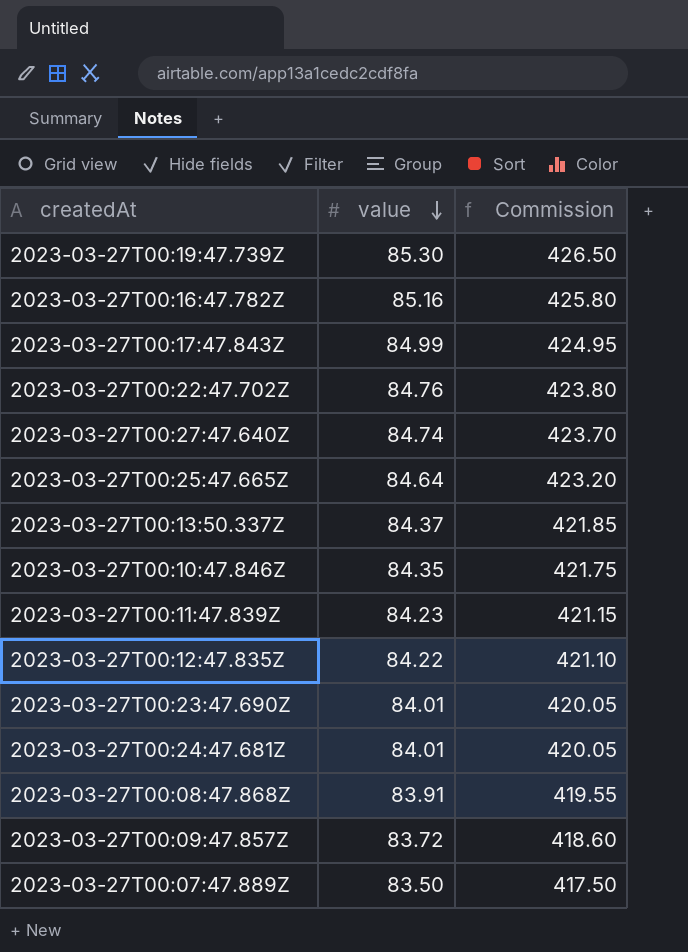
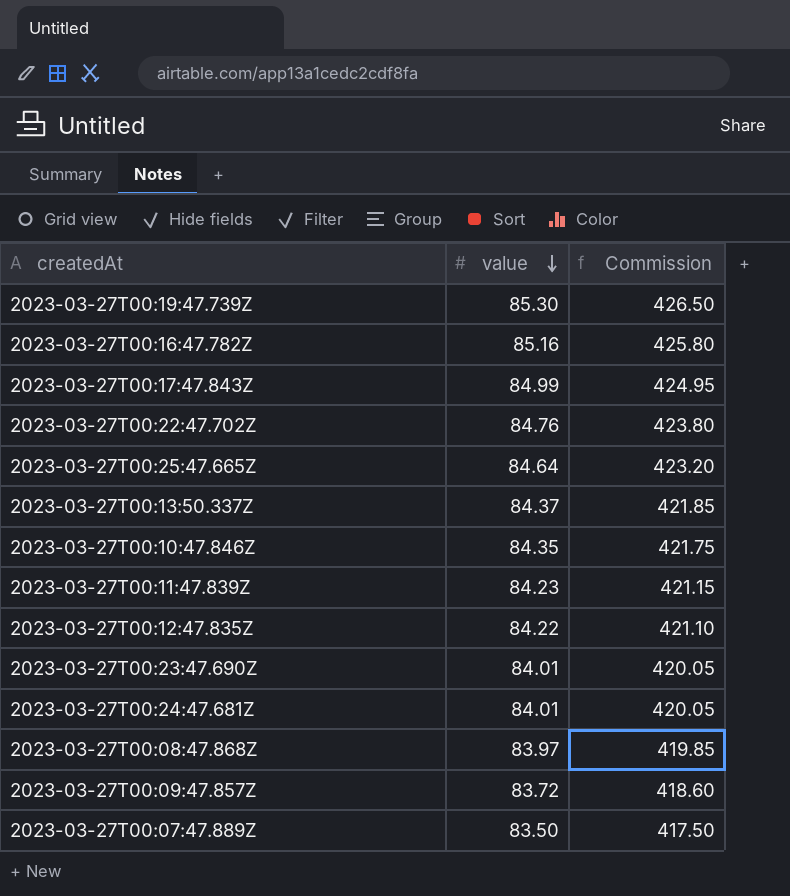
row 2023-03-27T00:27:47.640Z: 84.74 | 423.70 -> none
2023-03-27T00:08:47.868Z | value: 83.91 -> 83.97
2023-03-27T00:08:47.868Z | Commission: 419.55 -> 419.85

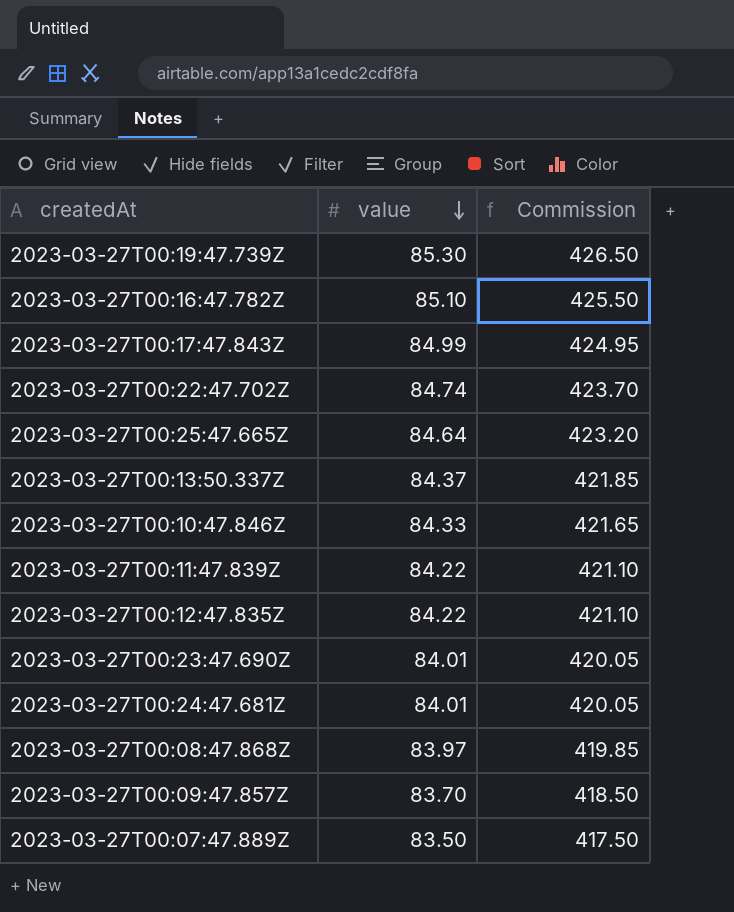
2023-03-27T00:16:47.782Z | value: 85.16 -> 85.10
2023-03-27T00:16:47.782Z | Commission: 425.80 -> 425.50
2023-03-27T00:22:47.702Z | value: 84.76 -> 84.74
2023-03-27T00:22:47.702Z | Commission: 423.80 -> 423.70
2023-03-27T00:10:47.846Z | value: 84.35 -> 84.33
2023-03-27T00:10:47.846Z | Commission: 421.75 -> 421.65
2023-03-27T00:11:47.839Z | value: 84.23 -> 84.22
2023-03-27T00:11:47.839Z | Commission: 421.15 -> 421.10
2023-03-27T00:09:47.857Z | value: 83.72 -> 83.70
2023-03-27T00:09:47.857Z | Commission: 418.60 -> 418.50

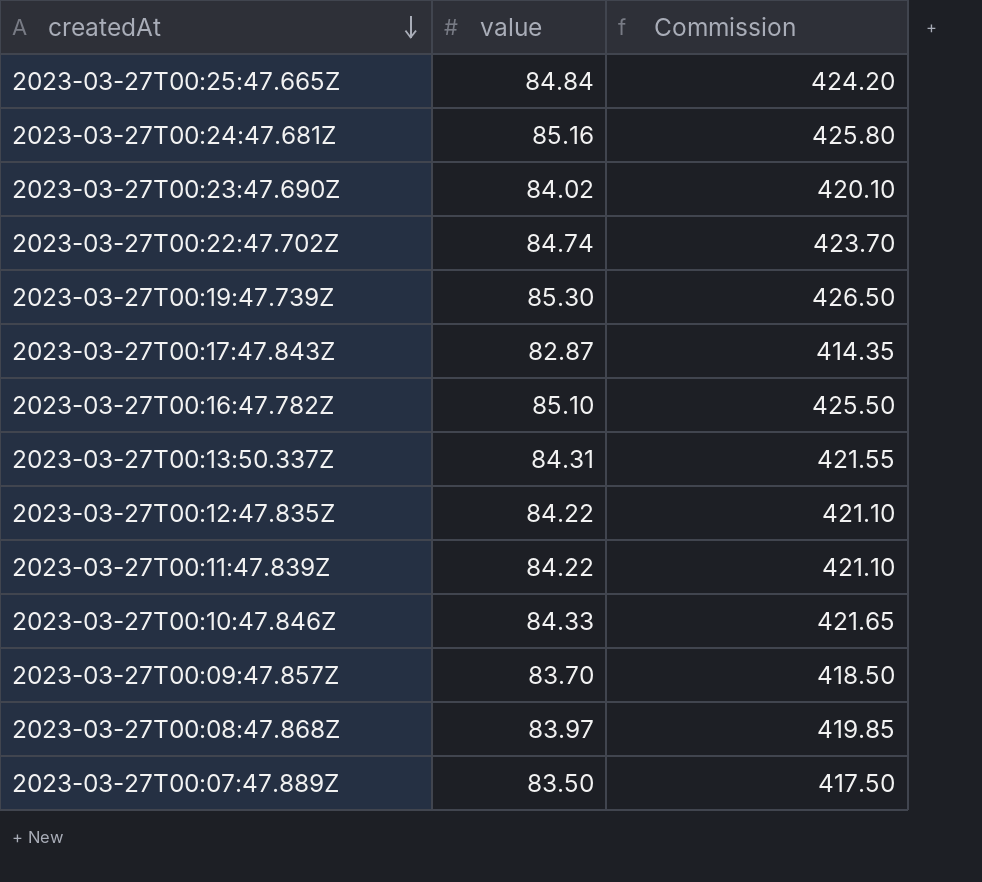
row order: value descending -> createdAt descending
2023-03-27T00:25:47.665Z | value: 84.64 -> 84.84
2023-03-27T00:25:47.665Z | Commission: 423.20 -> 424.20
2023-03-27T00:24:47.681Z | value: 84.01 -> 85.16
2023-03-27T00:24:47.681Z | Commission: 420.05 -> 425.80
2023-03-27T00:23:47.690Z | value: 84.01 -> 84.02
2023-03-27T00:23:47.690Z | Commission: 420.05 -> 420.10
2023-03-27T00:17:47.843Z | value: 84.99 -> 82.87
2023-03-27T00:17:47.843Z | Commission: 424.95 -> 414.35
2023-03-27T00:13:50.337Z | value: 84.37 -> 84.31
2023-03-27T00:13:50.337Z | Commission: 421.85 -> 421.55

